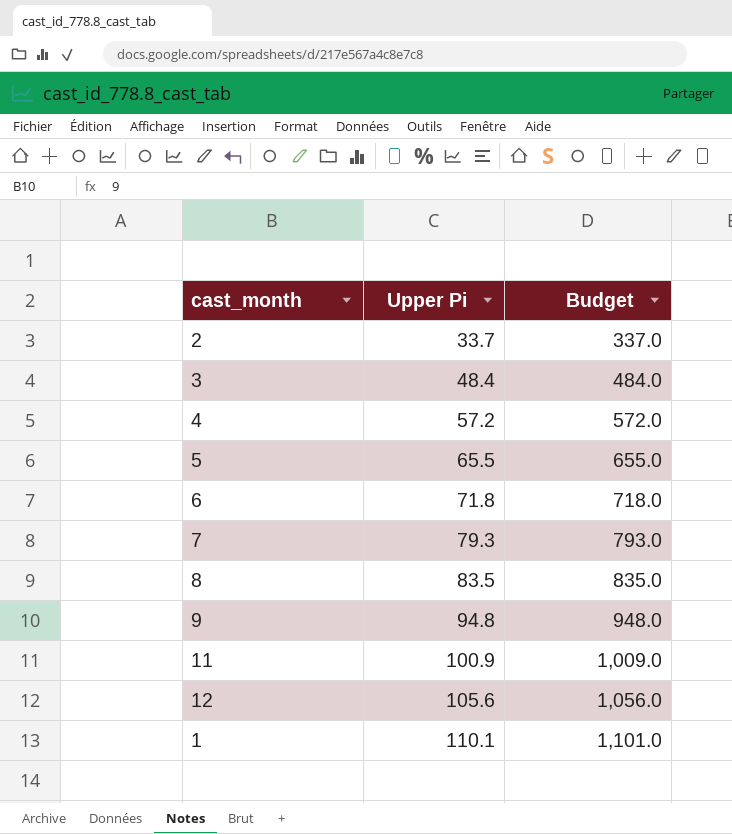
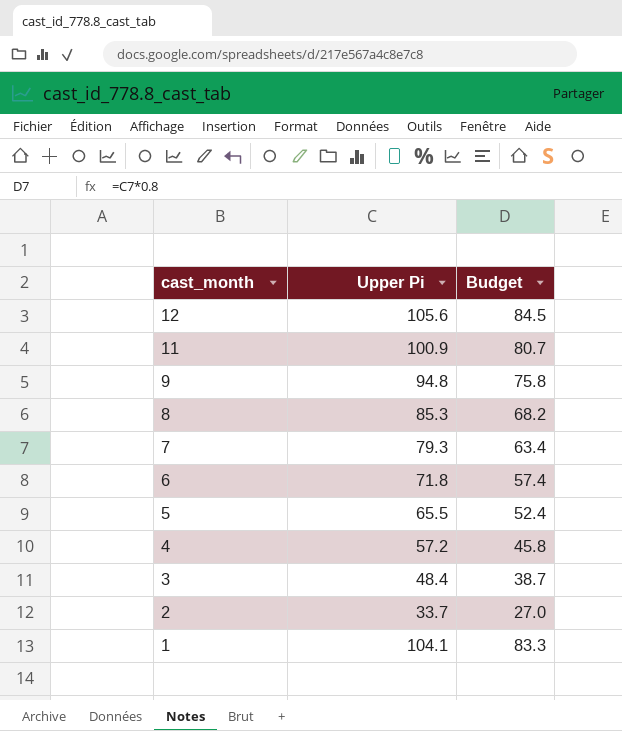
row order: Upper Pi ascending -> cast_month descending
column Budget | formula: [Upper Pi] * 10 -> [Upper Pi] * 0.8
8 | Upper Pi: 83.5 -> 85.3
1 | Upper Pi: 110.1 -> 104.1

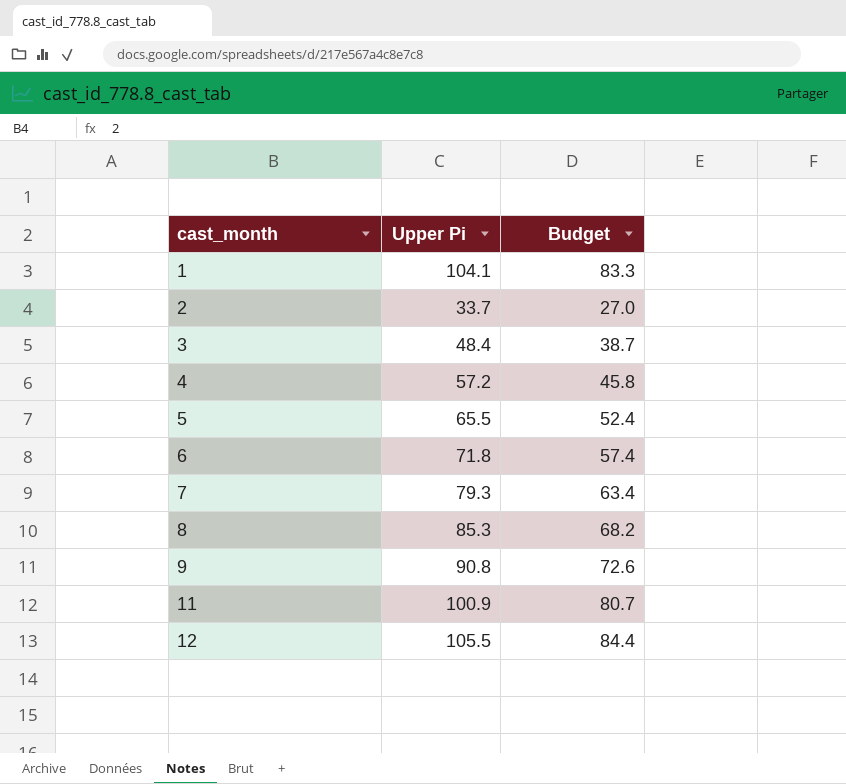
row order: cast_month descending -> cast_month ascending
9 | Upper Pi: 94.8 -> 90.8
9 | Budget: 75.8 -> 72.6
12 | Upper Pi: 105.6 -> 105.5
12 | Budget: 84.5 -> 84.4

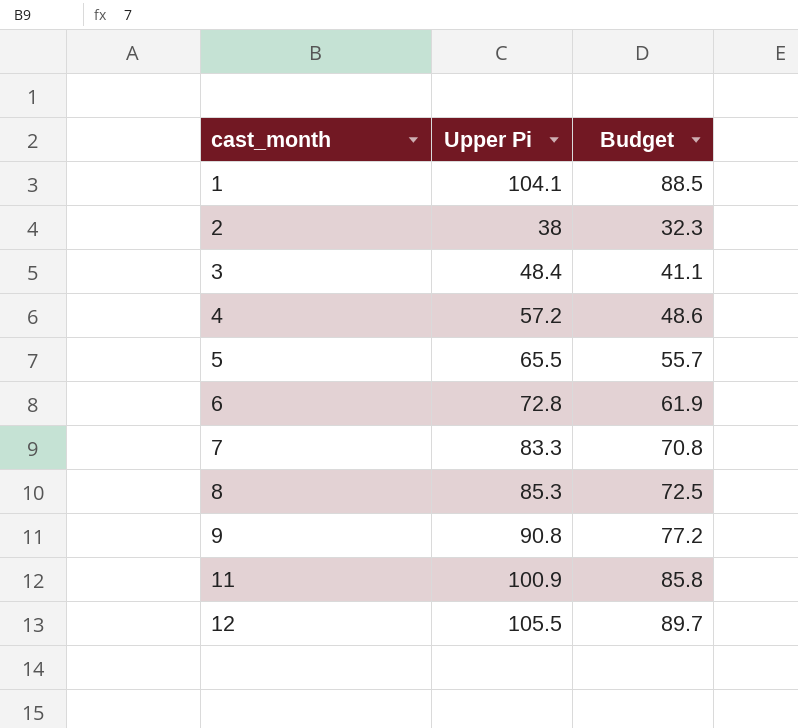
column Budget | formula: [Upper Pi] * 0.8 -> [Upper Pi] * 0.85
2 | Upper Pi: 33.7 -> 38
6 | Upper Pi: 71.8 -> 72.8
7 | Upper Pi: 79.3 -> 83.3

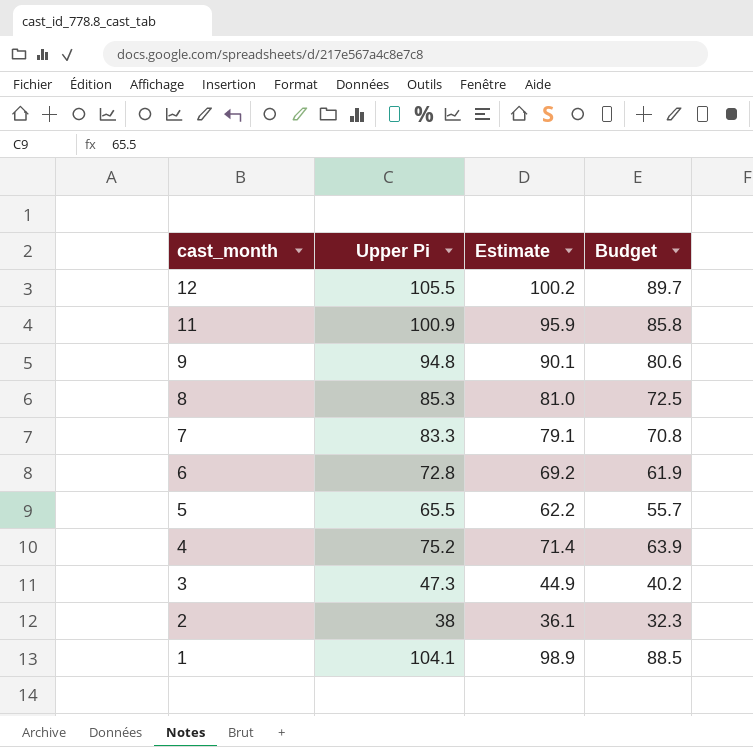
row order: cast_month ascending -> cast_month descending
column Estimate | formula: none -> [Upper Pi] * 0.95
9 | Upper Pi: 90.8 -> 94.8
9 | Budget: 77.2 -> 80.6
4 | Upper Pi: 57.2 -> 75.2
4 | Budget: 48.6 -> 63.9
3 | Upper Pi: 48.4 -> 47.3
3 | Budget: 41.1 -> 40.2

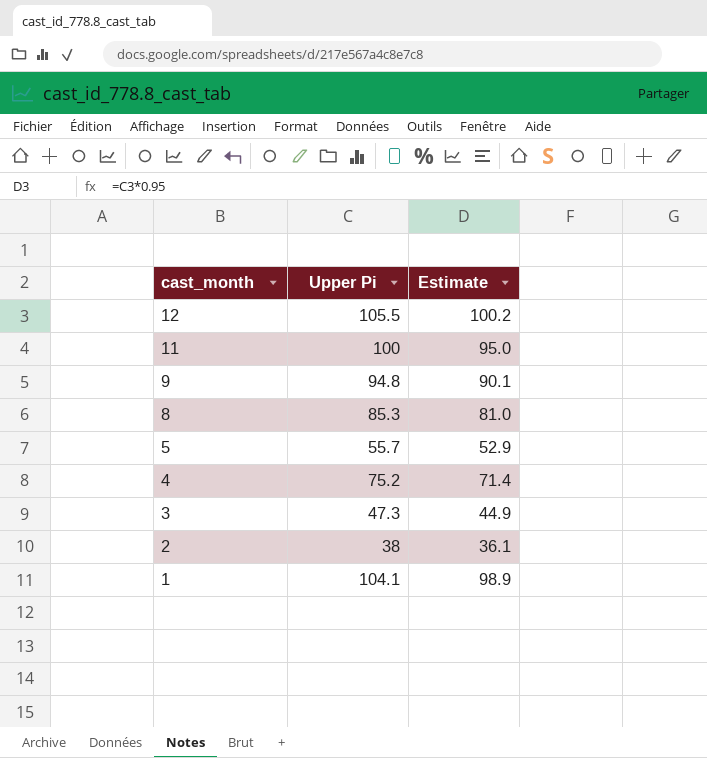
column Budget | formula: [Upper Pi] * 0.85 -> none
row 7: 83.3 | 79.1 | 70.8 -> none
row 6: 72.8 | 69.2 | 61.9 -> none
11 | Upper Pi: 100.9 -> 100
11 | Estimate: 95.9 -> 95.0
5 | Upper Pi: 65.5 -> 55.7
5 | Estimate: 62.2 -> 52.9

